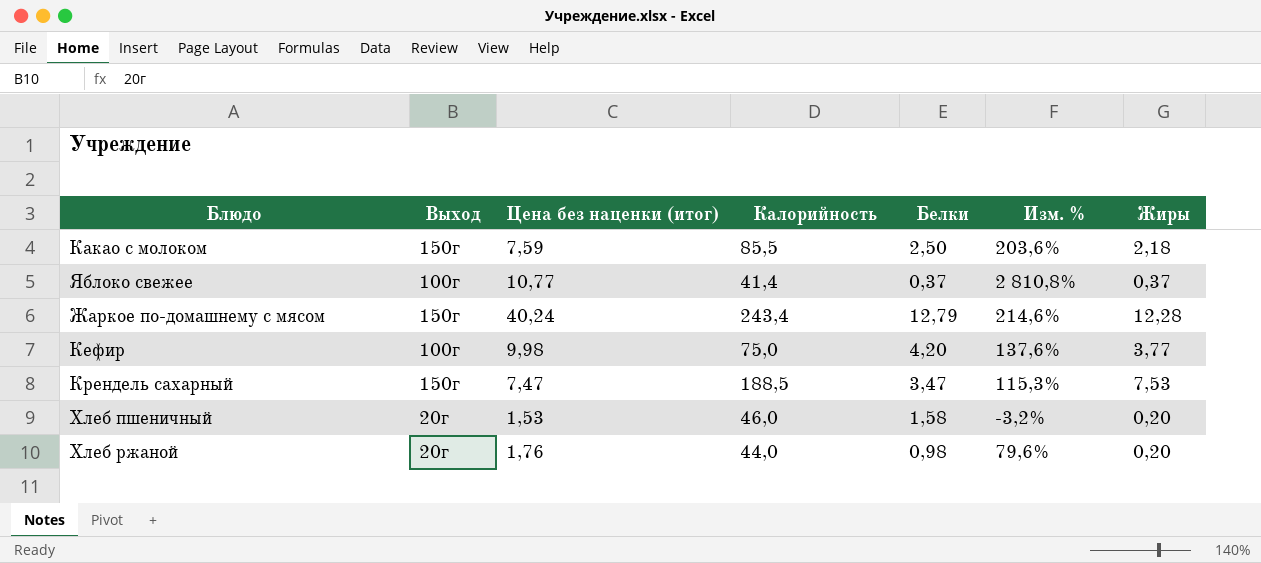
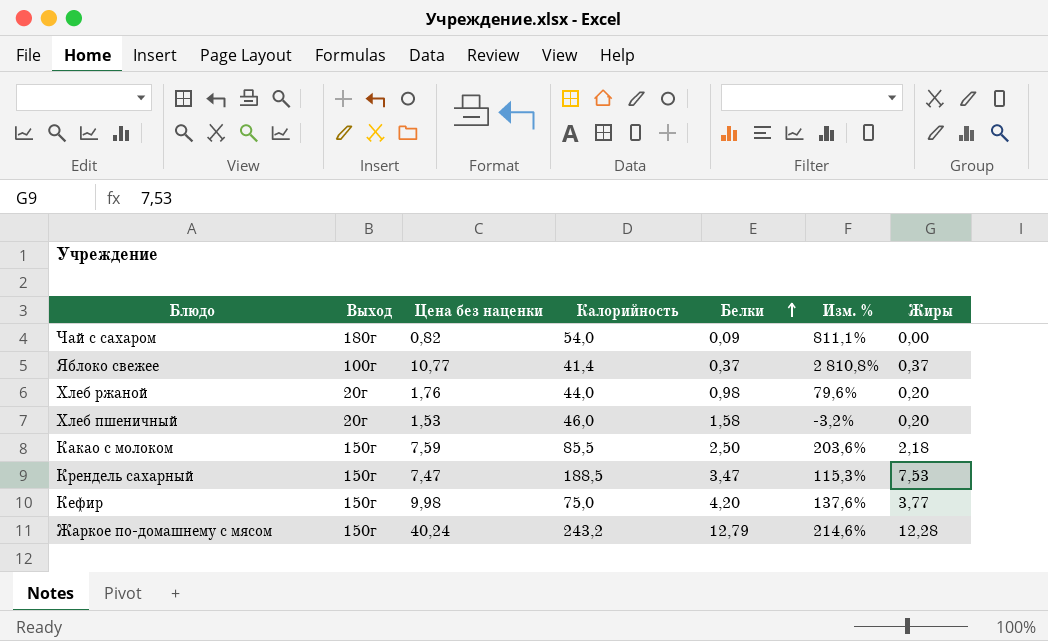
row order: none -> Белки ascending
column name: Цена без наценки (итог) -> Цена без наценки
row Чай с сахаром: none -> 180г | 0,82 | 54,0 | 0,09 | 811,1% | 0,00
Кефир | Выход: 100г -> 150г
Жаркое по-домашнему с мясом | Калорийность: 243,4 -> 243,2

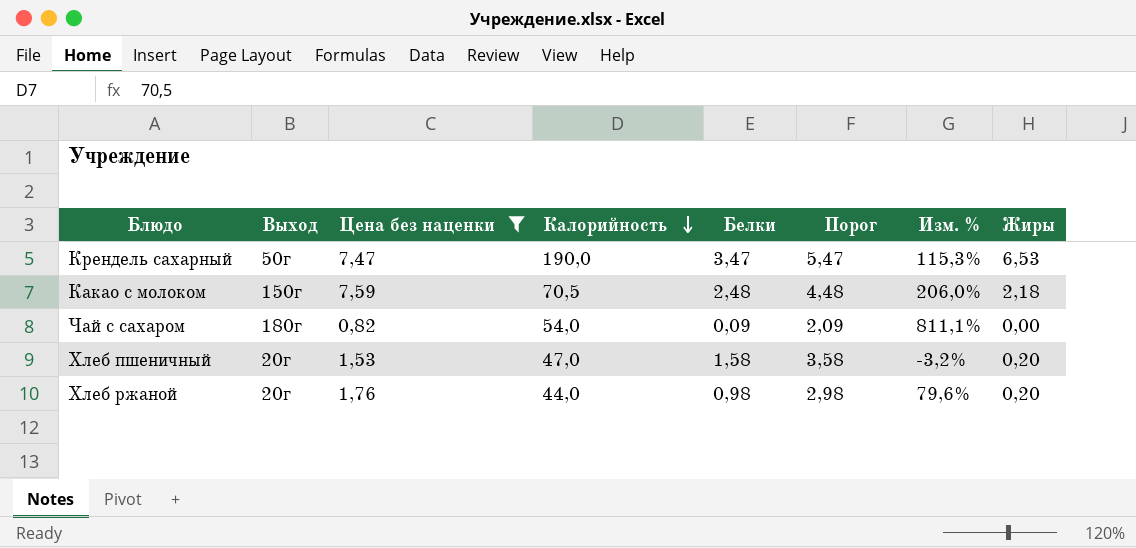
filter: none -> Цена без наценки <= 7,59
row order: Белки ascending -> Калорийность descending
column Порог | formula: none -> [Белки] + 2
Крендель сахарный | Выход: 150г -> 50г
Крендель сахарный | Калорийность: 188,5 -> 190,0
Крендель сахарный | Жиры: 7,53 -> 6,53
Какао с молоком | Калорийность: 85,5 -> 70,5
Какао с молоком | Белки: 2,50 -> 2,48
Какао с молоком | Изм. %: 203,6% -> 206,0%
Хлеб пшеничный | Калорийность: 46,0 -> 47,0

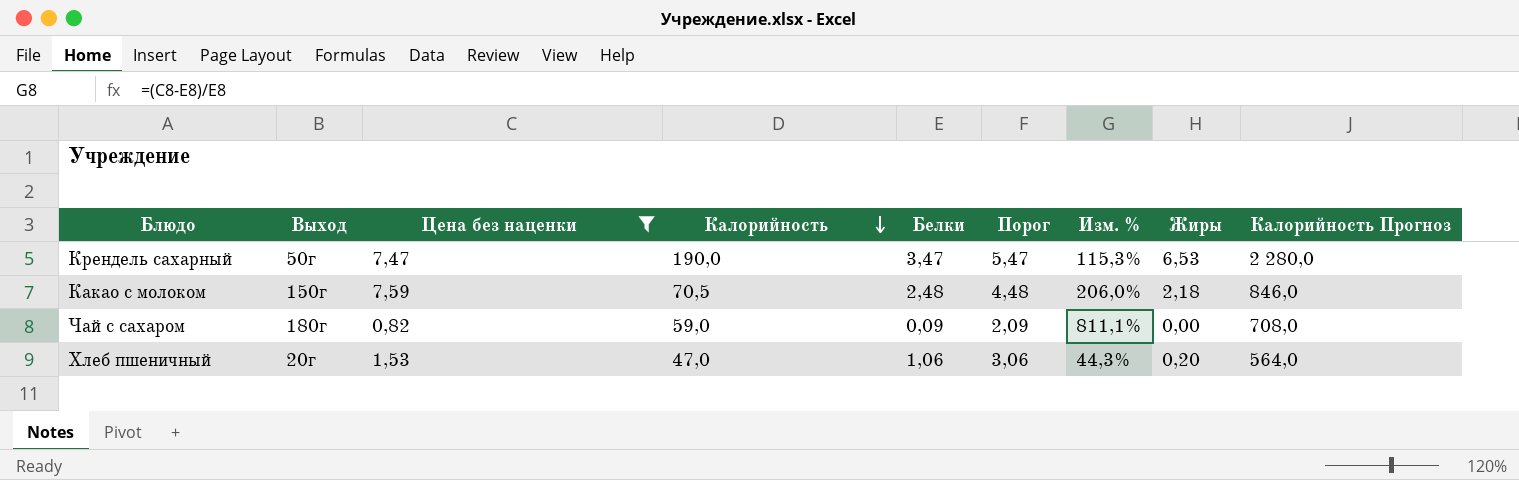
column Калорийность Прогноз | formula: none -> [Калорийность] * 12
row Хлеб ржаной: 20г | 1,76 | 44,0 | 0,98 | 2,98 | 79,6% | 0,20 -> none
Чай с сахаром | Калорийность: 54,0 -> 59,0
Хлеб пшеничный | Белки: 1,58 -> 1,06
Хлеб пшеничный | Порог: 3,58 -> 3,06
Хлеб пшеничный | Изм. %: -3,2% -> 44,3%

